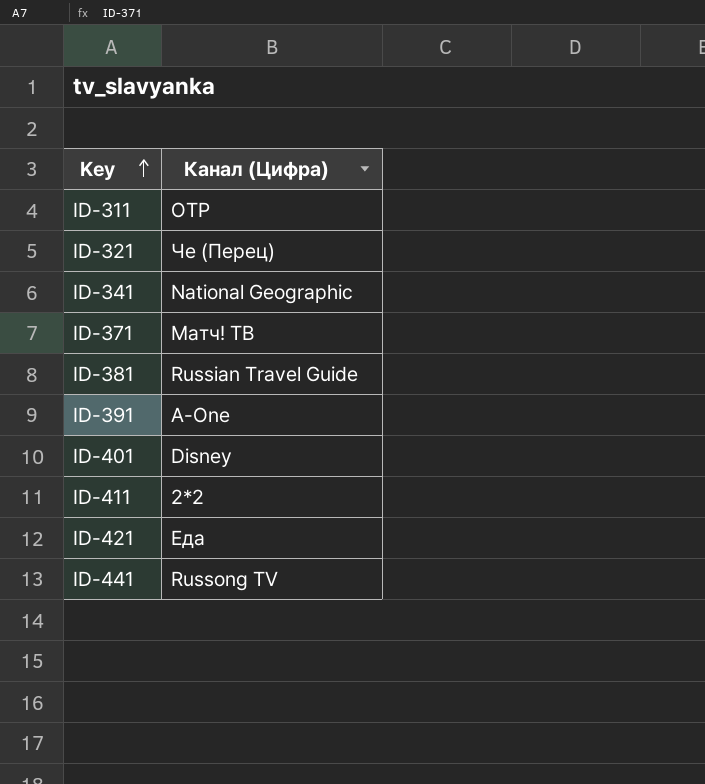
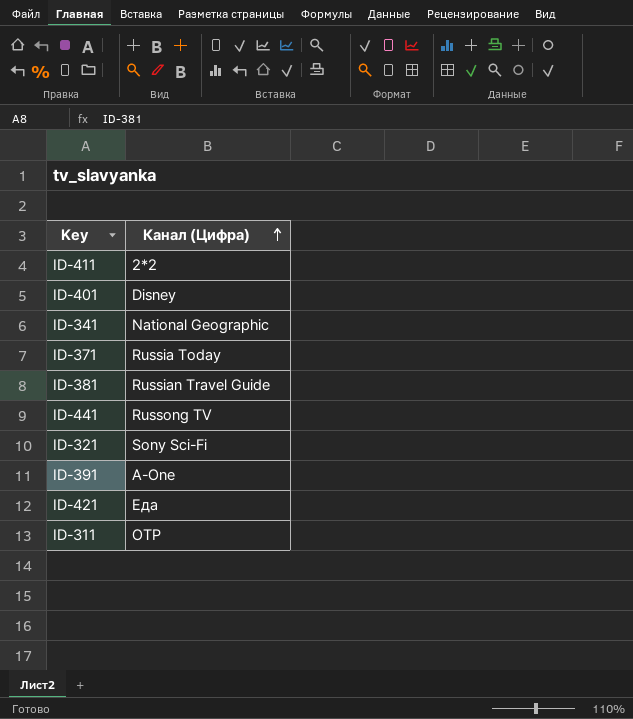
row order: Key ascending -> Канал (Цифра) ascending
ID-371 | Канал (Цифра): Матч! ТВ -> Russia Today
ID-321 | Канал (Цифра): Че (Перец) -> Sony Sci-Fi

